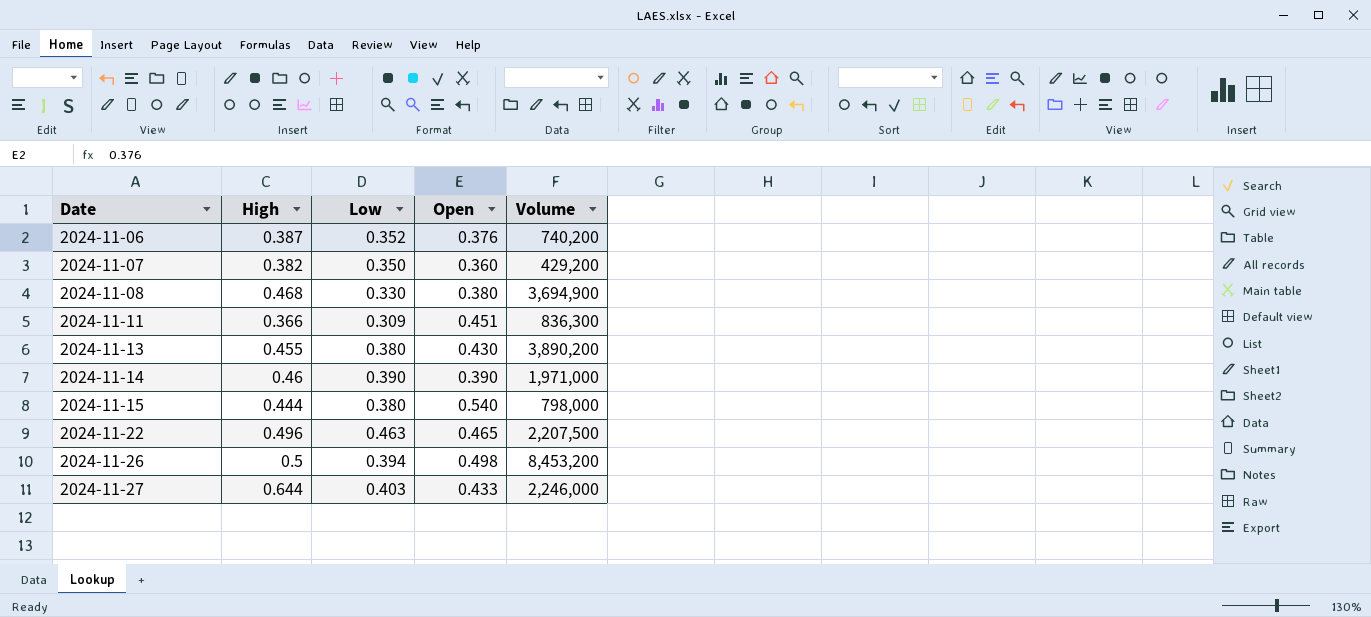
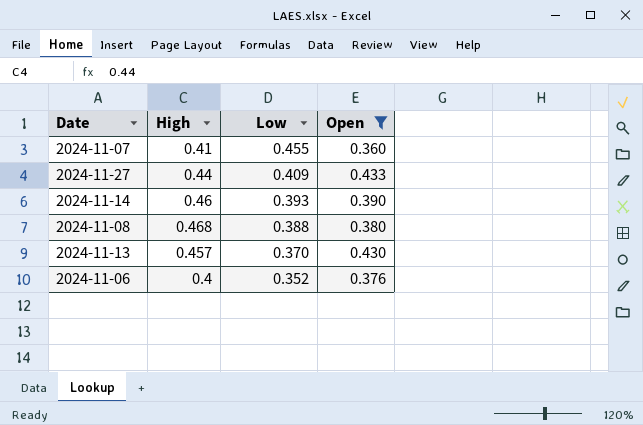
filter: none -> Open <= 0.433
row order: Date ascending -> Low descending
column Volume | position: 5 -> none
2024-11-07 | High: 0.382 -> 0.41
2024-11-07 | Low: 0.350 -> 0.455
2024-11-27 | High: 0.644 -> 0.44
2024-11-27 | Low: 0.403 -> 0.409
2024-11-14 | Low: 0.390 -> 0.393
2024-11-08 | Low: 0.330 -> 0.388
2024-11-13 | High: 0.455 -> 0.457
2024-11-13 | Low: 0.380 -> 0.370
2024-11-06 | High: 0.387 -> 0.4

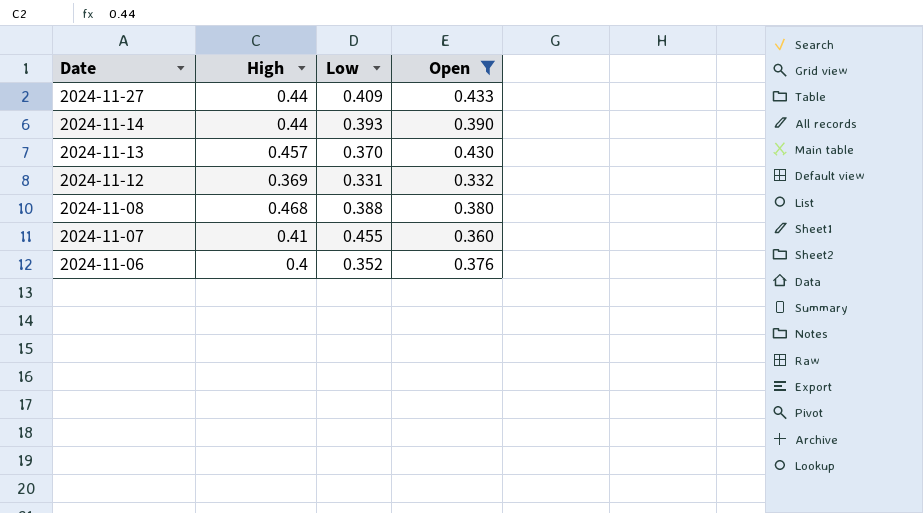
row order: Low descending -> Date descending
2024-11-14 | High: 0.46 -> 0.44
row 2024-11-12: none -> 0.369 | 0.331 | 0.332

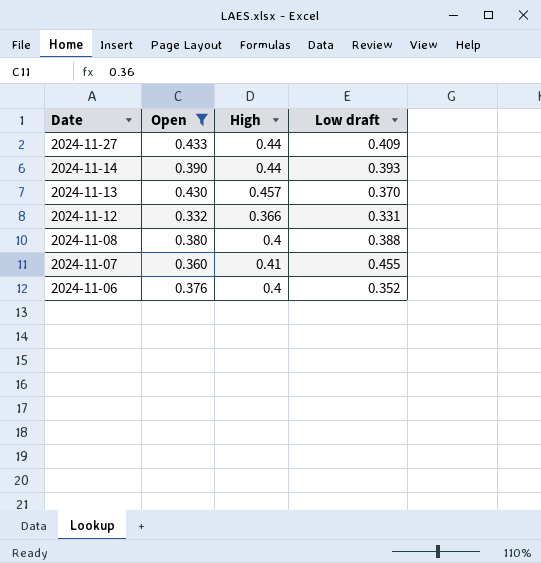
column Open | position: 4 -> 2
column name: Low -> Low draft
2024-11-12 | High: 0.369 -> 0.366
2024-11-08 | High: 0.468 -> 0.4

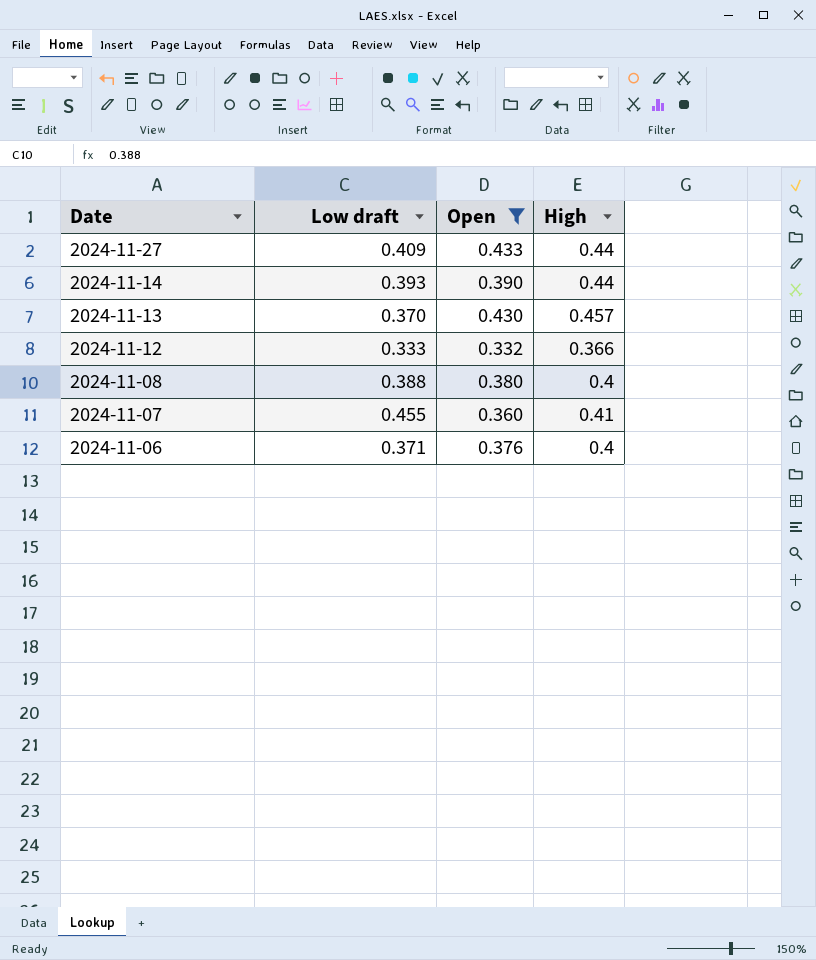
column Low draft | position: 4 -> 2
2024-11-12 | Low draft: 0.331 -> 0.333
2024-11-06 | Low draft: 0.352 -> 0.371

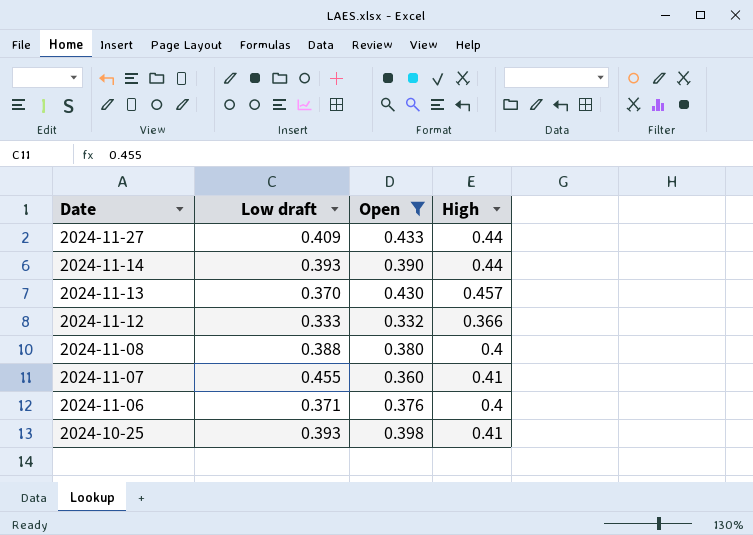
row 2024-10-25: none -> 0.393 | 0.398 | 0.41

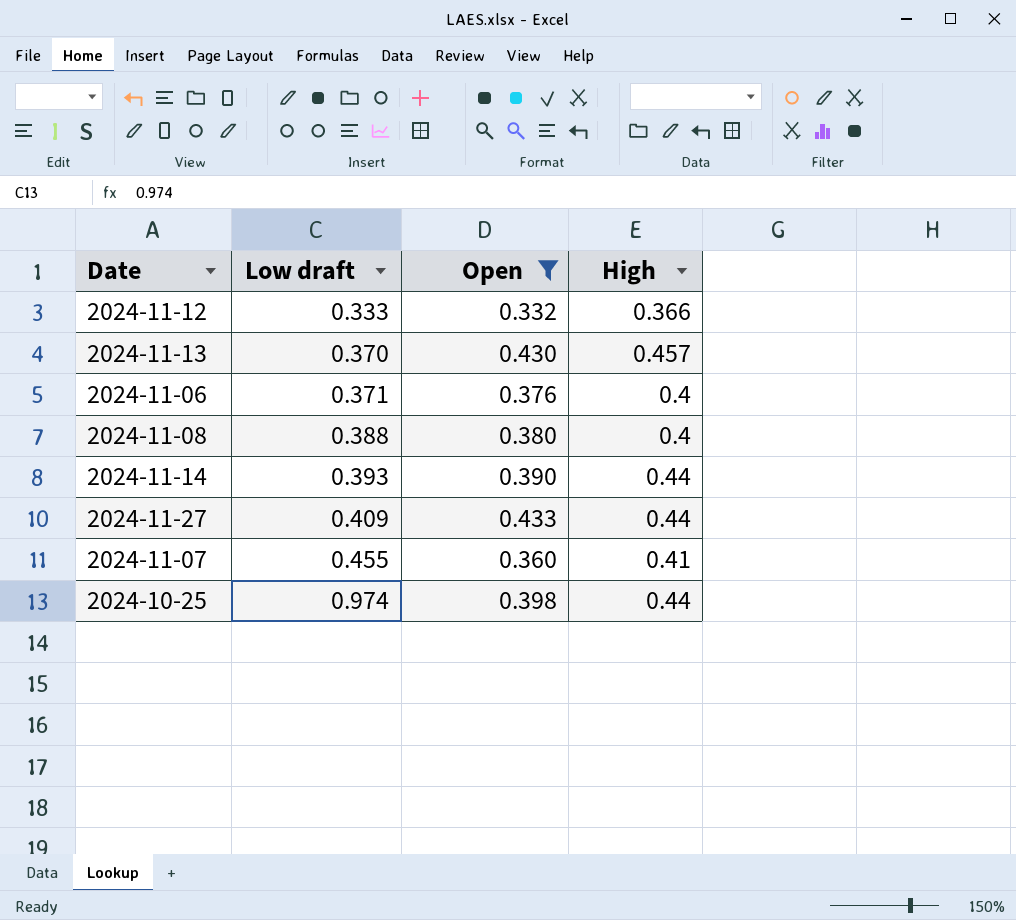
row order: Date descending -> Low draft ascending
2024-10-25 | Low draft: 0.393 -> 0.974
2024-10-25 | High: 0.41 -> 0.44

